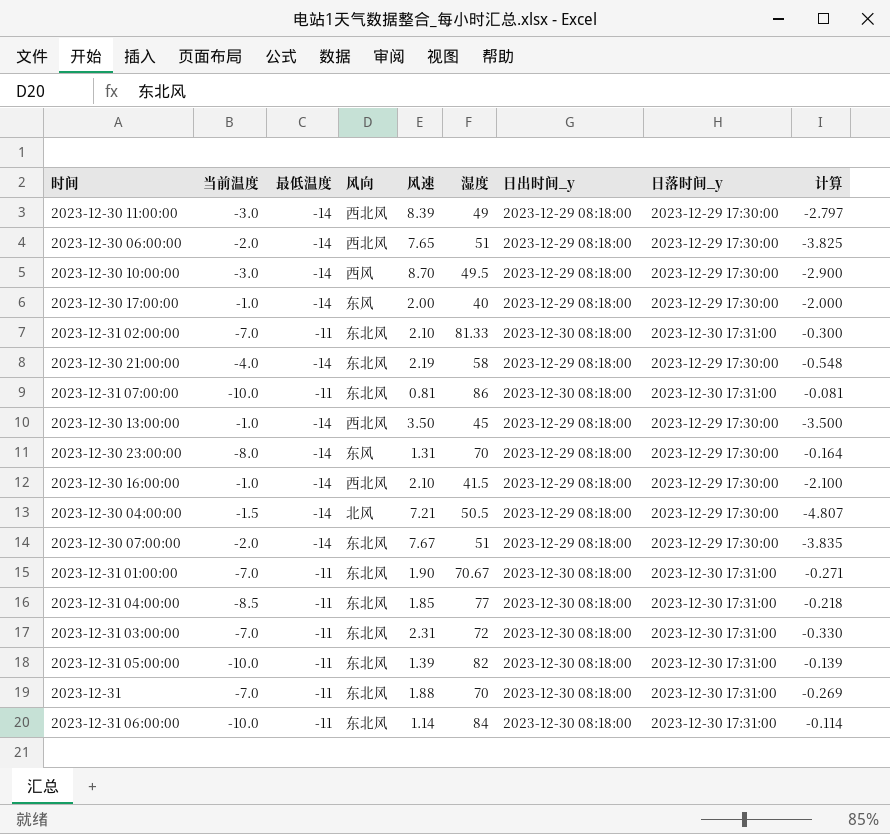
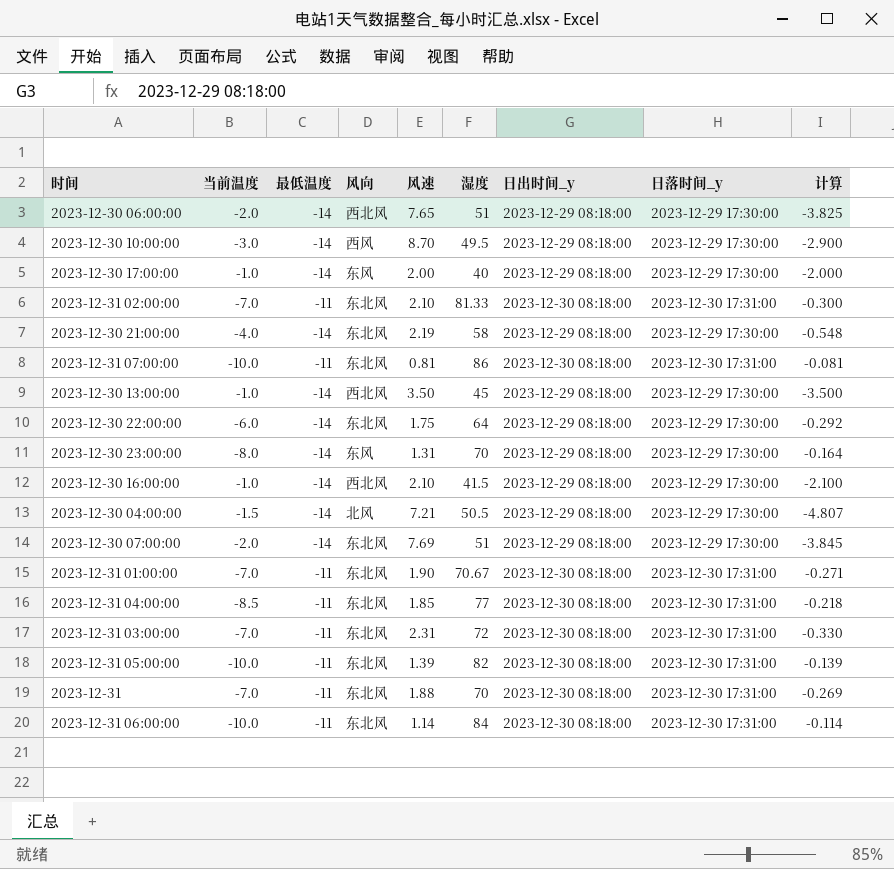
row 2023-12-30 11:00:00: -3.0 | -14 | 西北风 | 8.39 | 49 | 2023-12-29 08:18:00 | 2023-12-29 17:30:00 | -2.797 -> none
row 2023-12-30 22:00:00: none -> -6.0 | -14 | 东北风 | 1.75 | 64 | 2023-12-29 08:18:00 | 2023-12-29 17:30:00 | -0.292
2023-12-30 07:00:00 | 风速: 7.67 -> 7.69
2023-12-30 07:00:00 | 计算: -3.835 -> -3.845

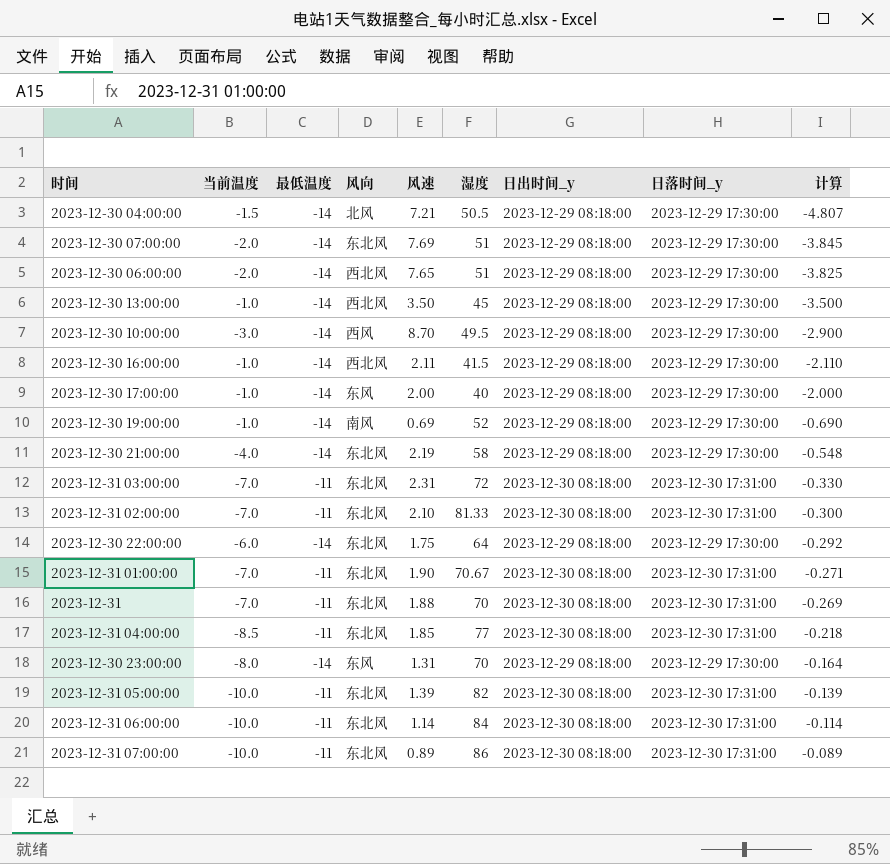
row order: none -> 计算 ascending
2023-12-30 16:00:00 | 风速: 2.10 -> 2.11
2023-12-30 16:00:00 | 计算: -2.100 -> -2.110
row 2023-12-30 19:00:00: none -> -1.0 | -14 | 南风 | 0.69 | 52 | 2023-12-29 08:18:00 | 2023-12-29 17:30:00 | -0.690
2023-12-31 07:00:00 | 风速: 0.81 -> 0.89
2023-12-31 07:00:00 | 计算: -0.081 -> -0.089

